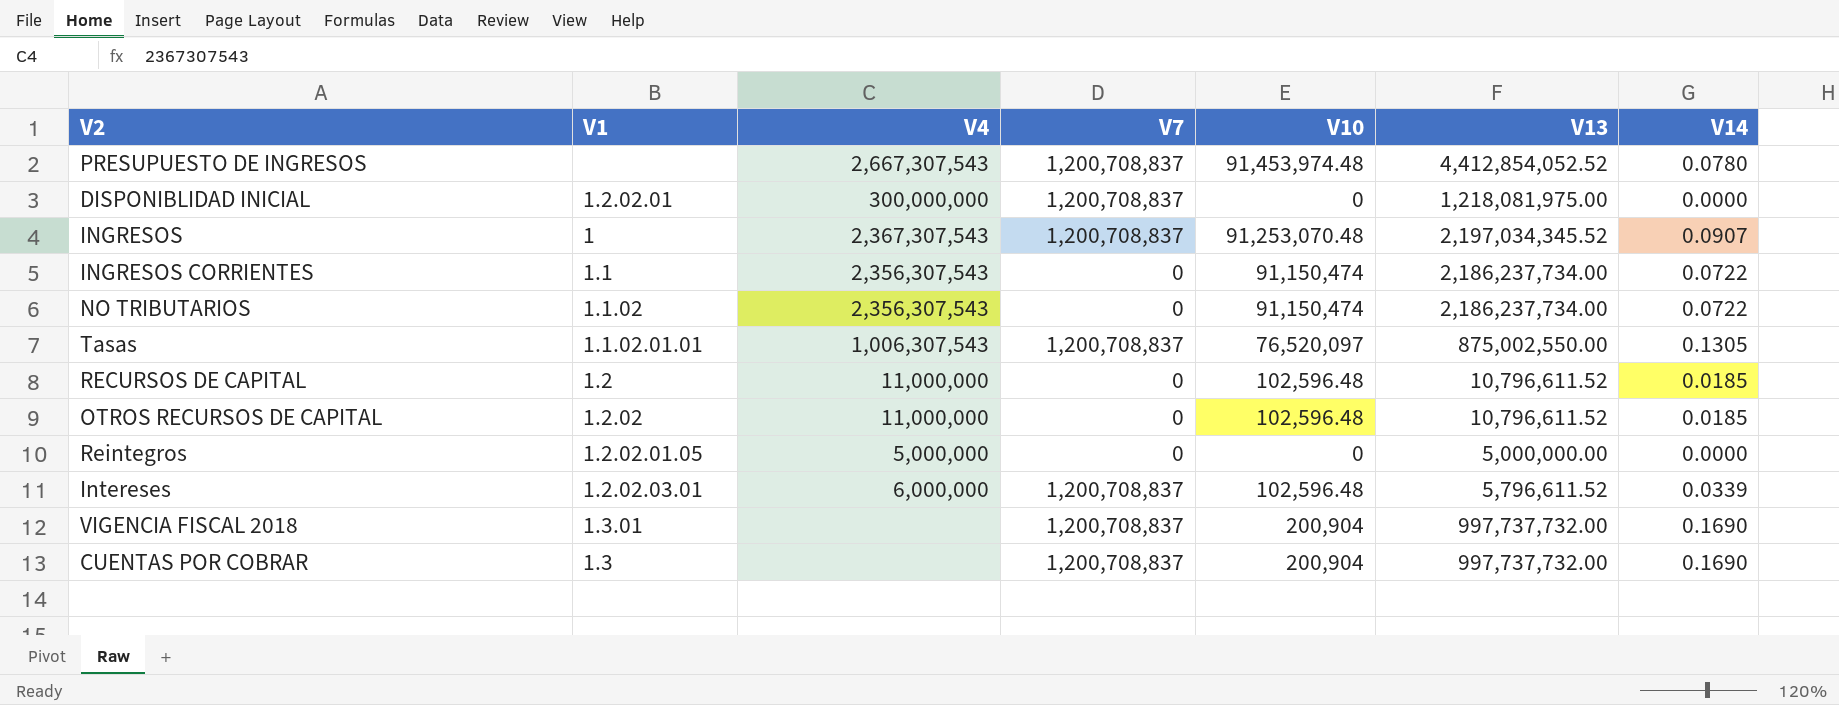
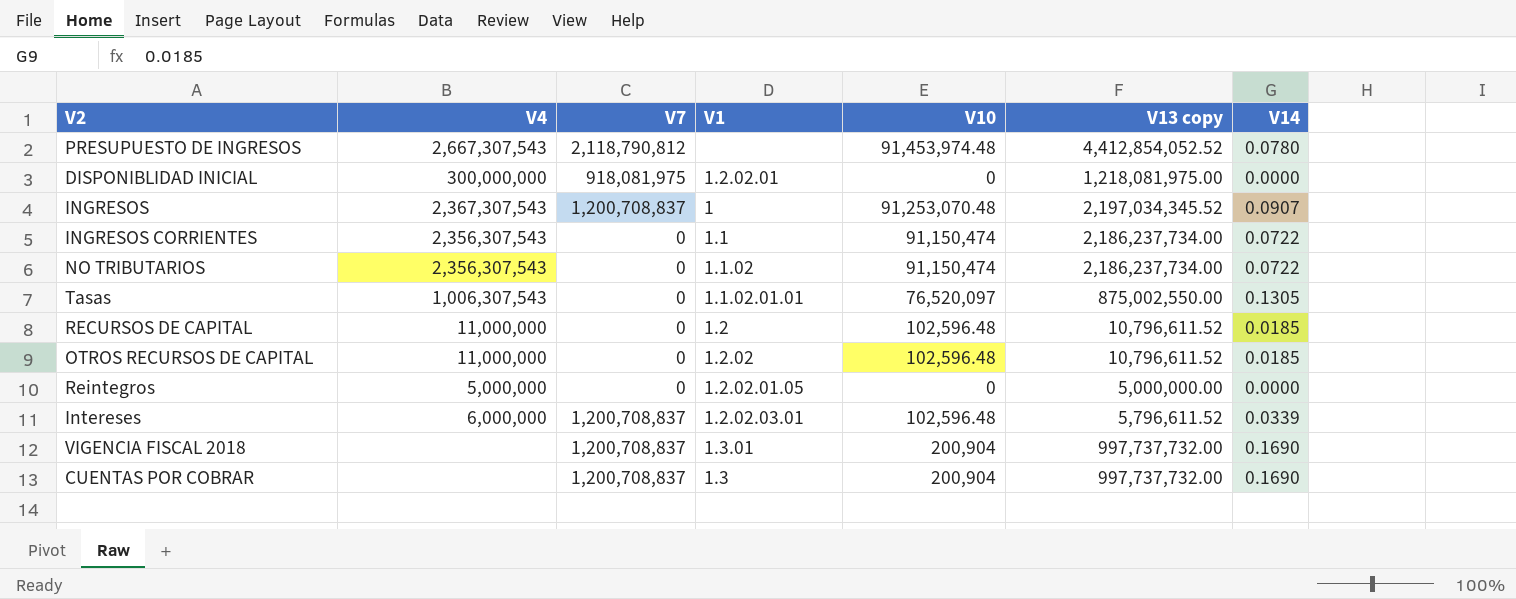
column V1 | position: 2 -> 4
column name: V13 -> V13 copy
PRESUPUESTO DE INGRESOS | V7: 1,200,708,837 -> 2,118,790,812
DISPONIBLIDAD INICIAL | V7: 1,200,708,837 -> 918,081,975
Tasas | V7: 1,200,708,837 -> 0

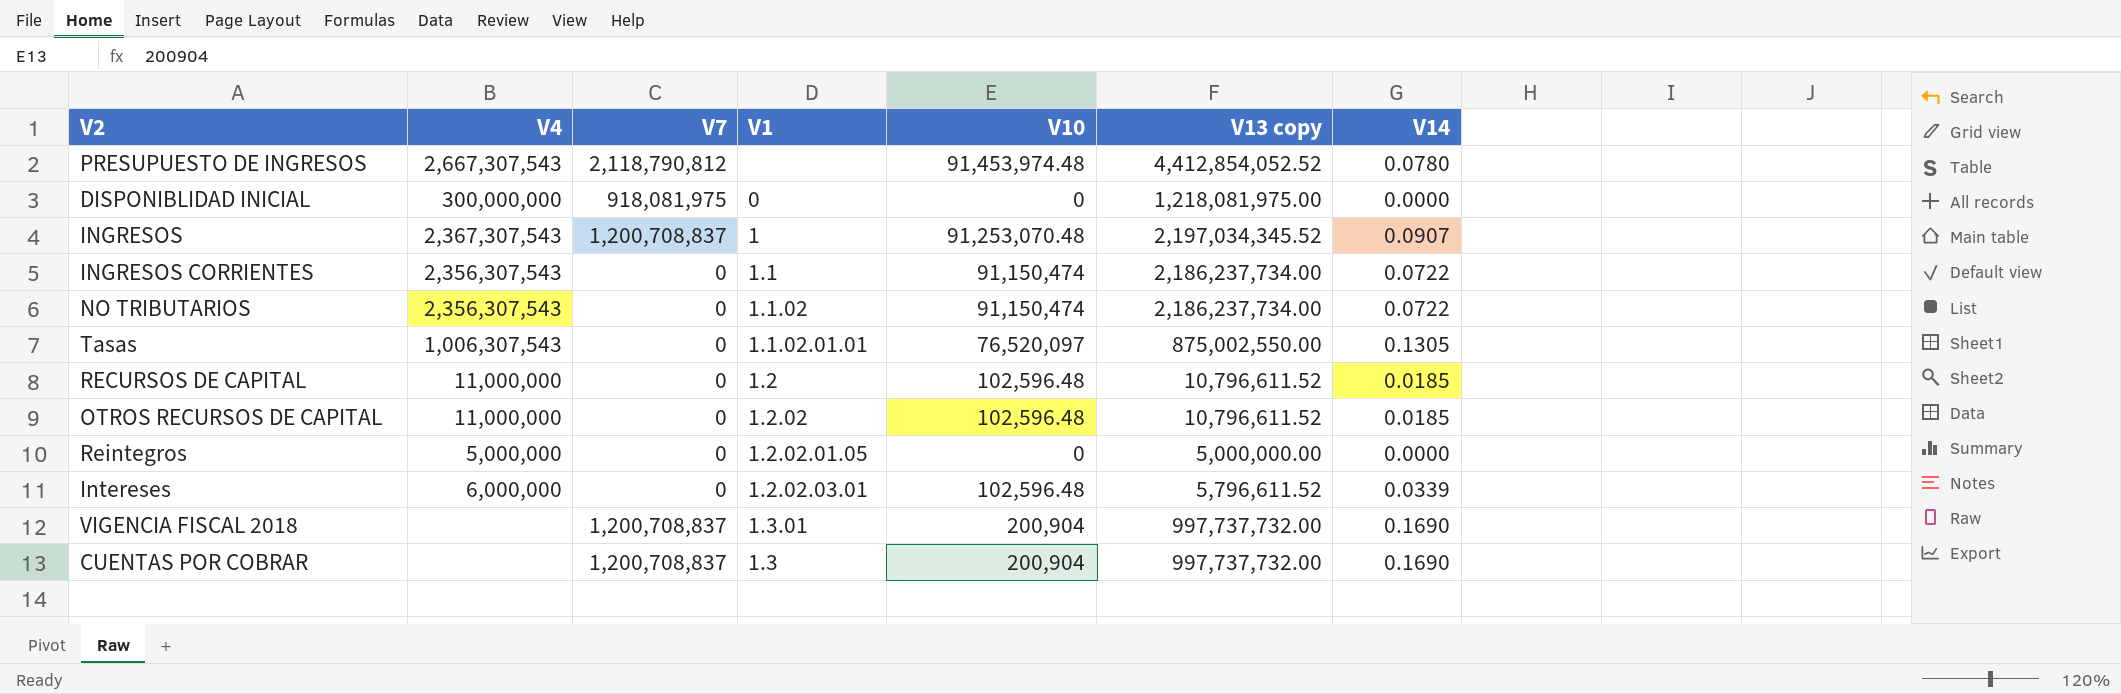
DISPONIBLIDAD INICIAL | V1: 1.2.02.01 -> 0
Intereses | V7: 1,200,708,837 -> 0

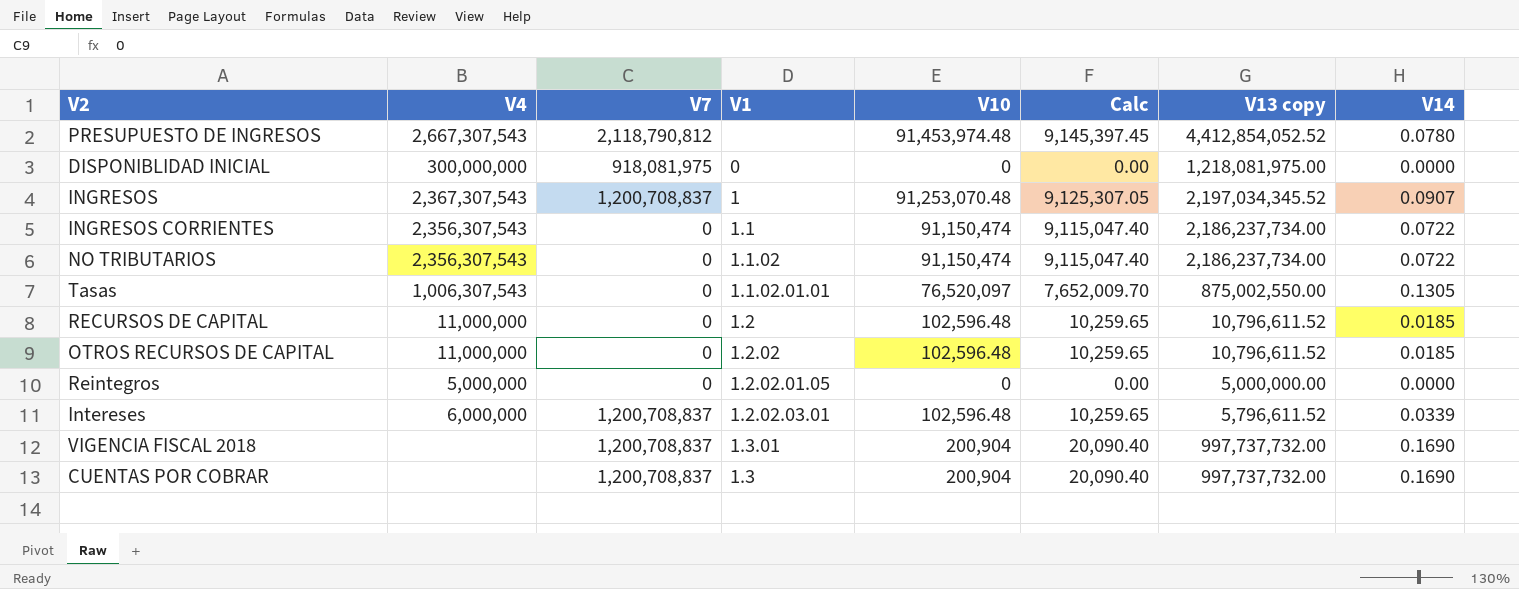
column Calc | formula: none -> [V10] * 0.1
Intereses | V7: 0 -> 1,200,708,837

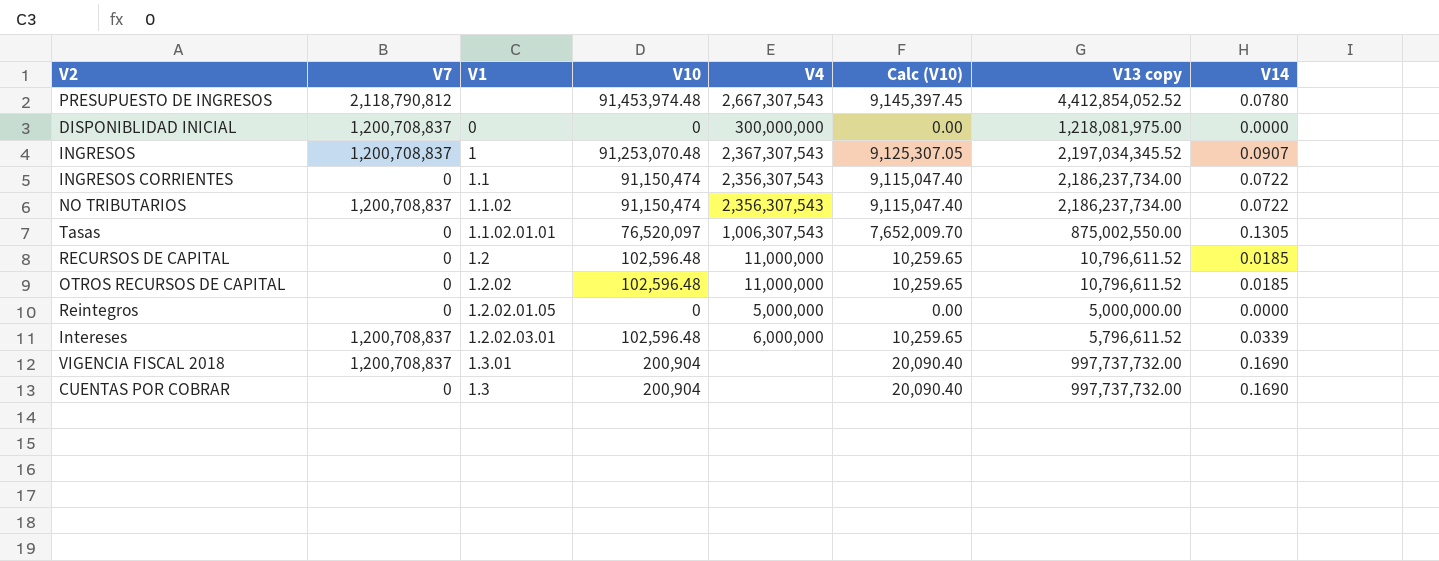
column V4 | position: 2 -> 5
column name: Calc -> Calc (V10)
DISPONIBLIDAD INICIAL | V7: 918,081,975 -> 1,200,708,837
NO TRIBUTARIOS | V7: 0 -> 1,200,708,837
CUENTAS POR COBRAR | V7: 1,200,708,837 -> 0

